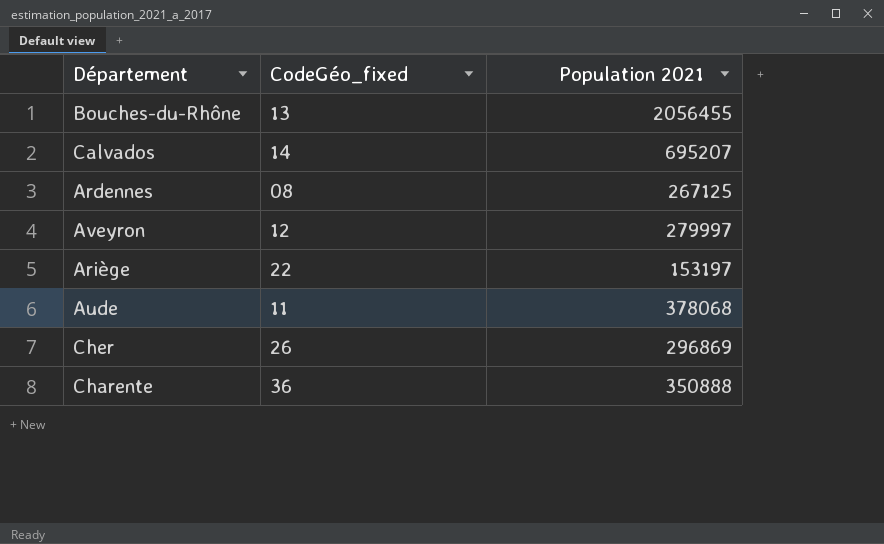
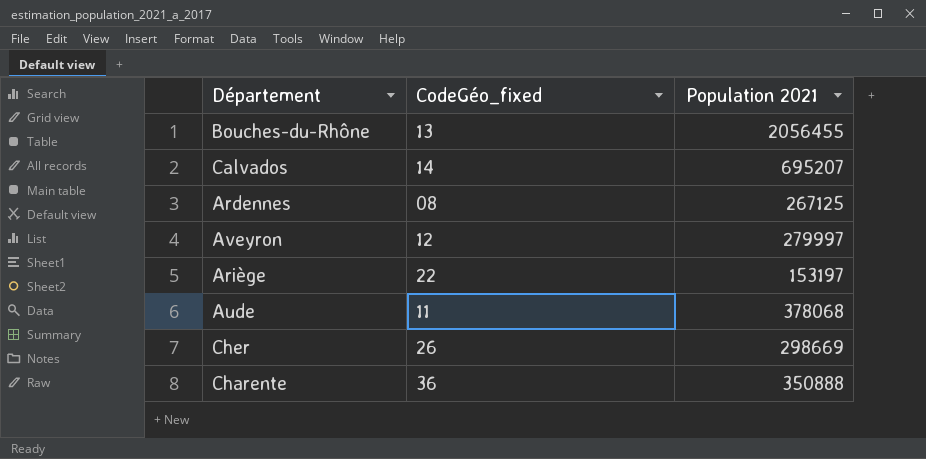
Cher | Population 2021: 296869 -> 298669

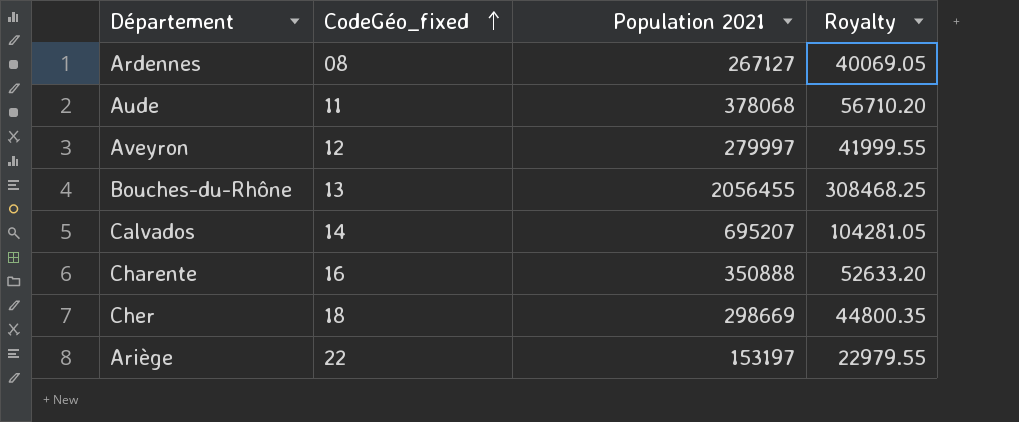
row order: none -> CodeGéo_fixed ascending
column Royalty | formula: none -> [Population 2021] * 0.15
Ardennes | Population 2021: 267125 -> 267127
Charente | CodeGéo_fixed: 36 -> 16
Cher | CodeGéo_fixed: 26 -> 18

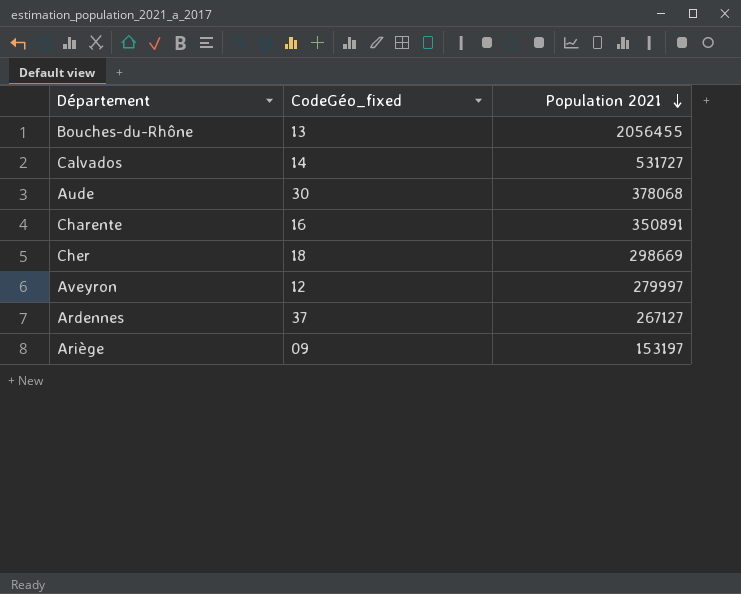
row order: CodeGéo_fixed ascending -> Population 2021 descending
column Royalty | formula: [Population 2021] * 0.15 -> none
Calvados | Population 2021: 695207 -> 531727
Aude | CodeGéo_fixed: 11 -> 30
Charente | Population 2021: 350888 -> 350891
Ardennes | CodeGéo_fixed: 08 -> 37
Ariège | CodeGéo_fixed: 22 -> 09

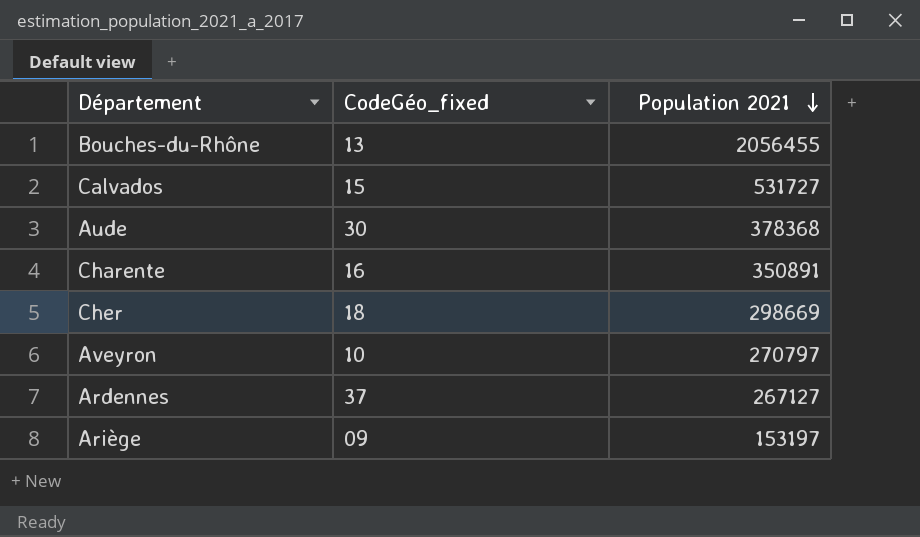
Calvados | CodeGéo_fixed: 14 -> 15
Aude | Population 2021: 378068 -> 378368
Aveyron | CodeGéo_fixed: 12 -> 10
Aveyron | Population 2021: 279997 -> 270797

